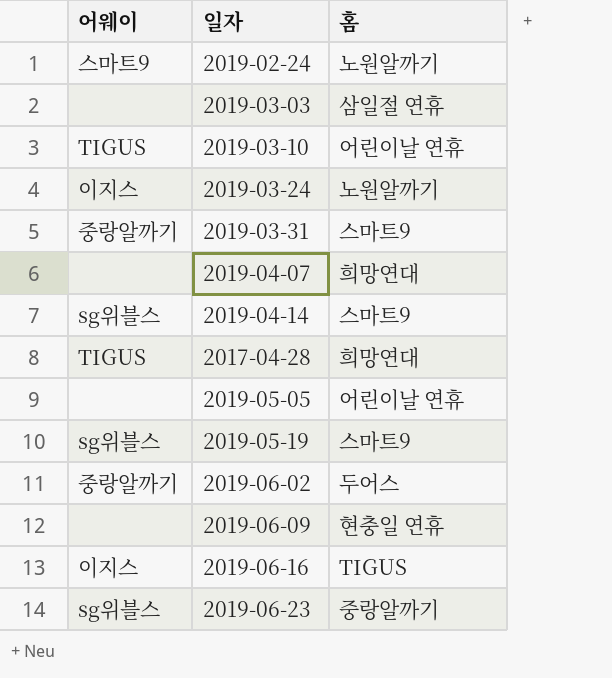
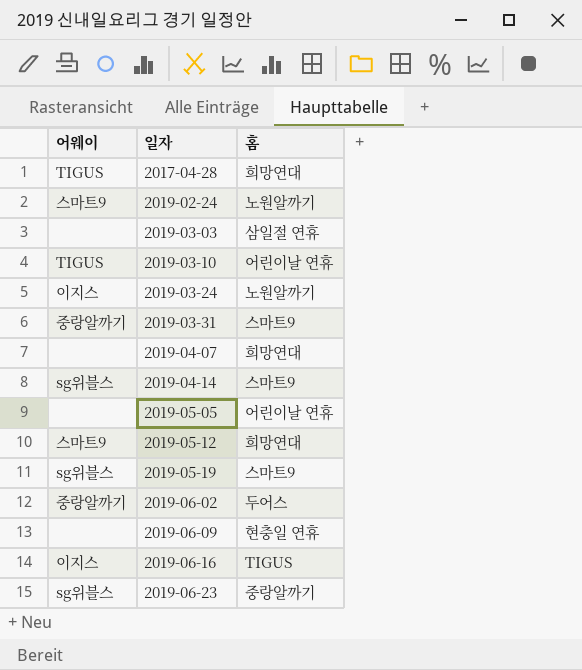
row order: none -> 일자 ascending
row 2019-05-12: none -> 스마트9 | 희망연대

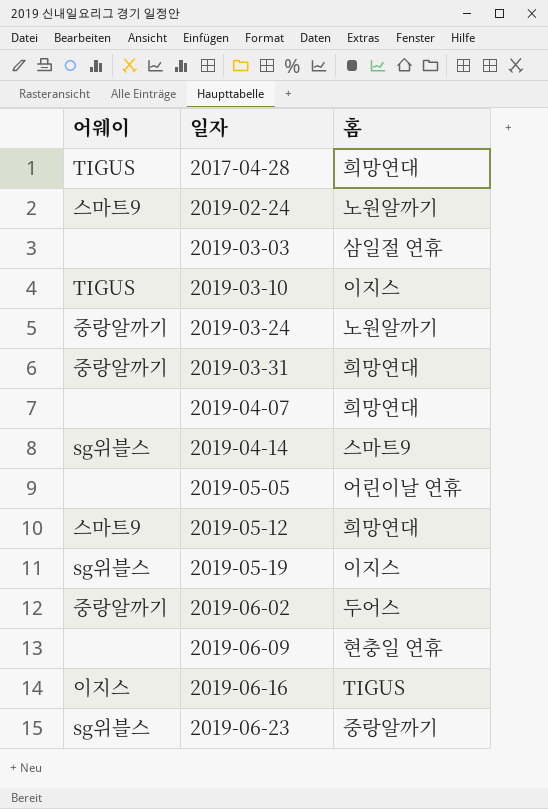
2019-03-10 | 홈: 어린이날 연휴 -> 이지스
2019-03-24 | 어웨이: 이지스 -> 중랑알까기
2019-03-31 | 홈: 스마트9 -> 희망연대
2019-05-19 | 홈: 스마트9 -> 이지스

